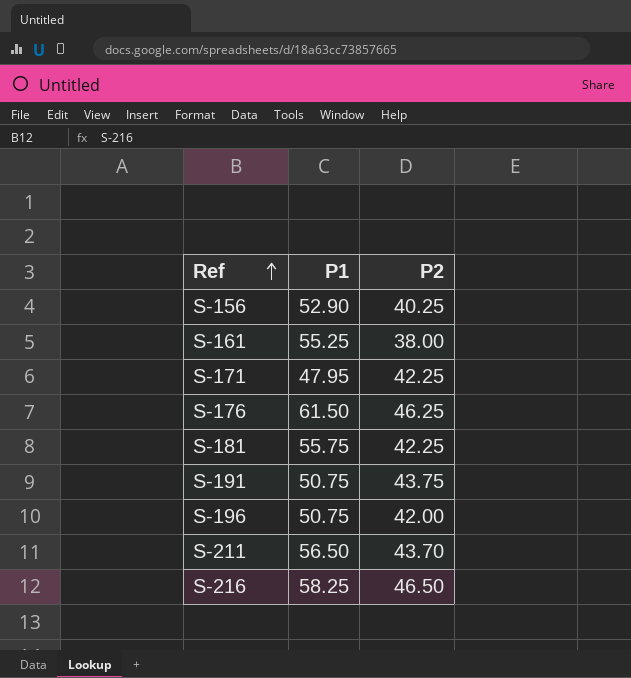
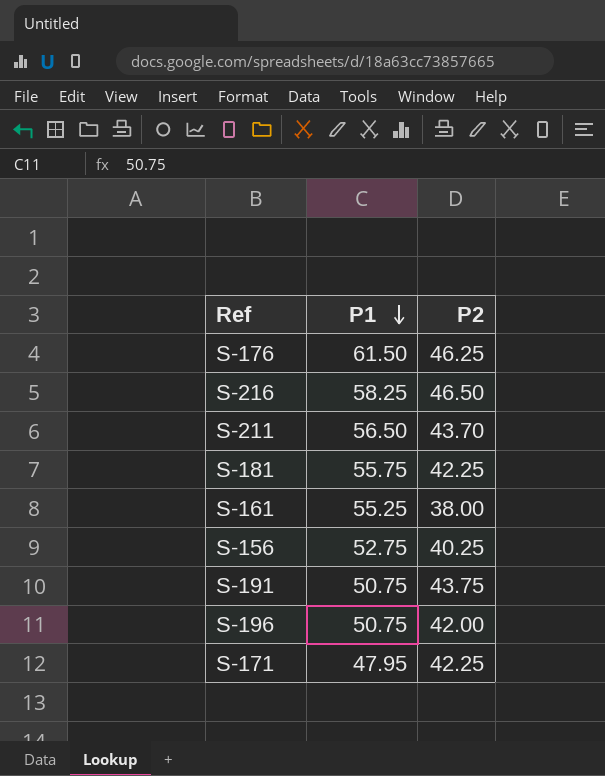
row order: Ref ascending -> P1 descending
S-156 | P1: 52.90 -> 52.75

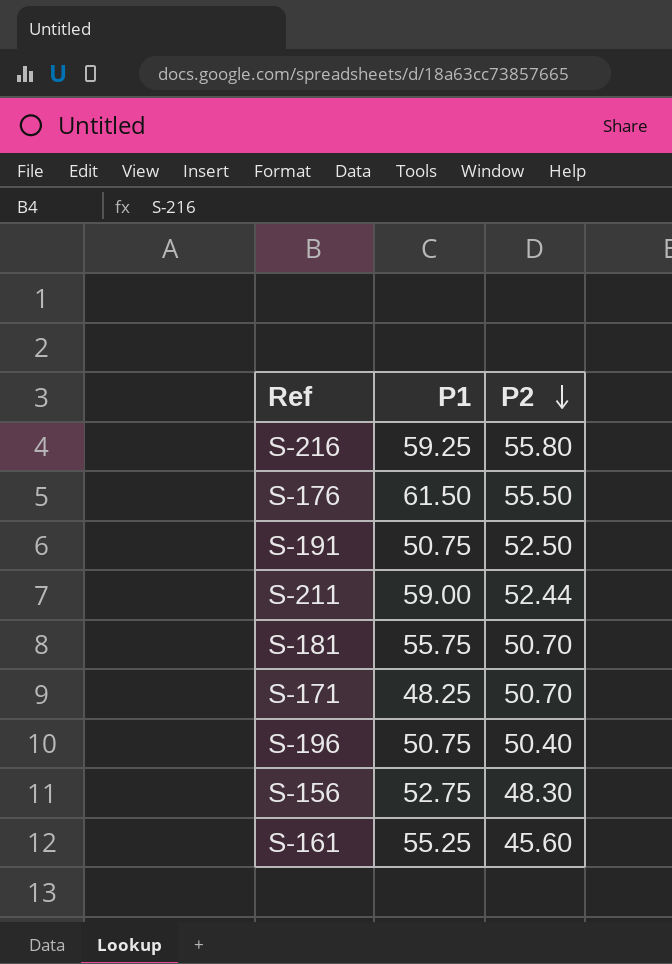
row order: P1 descending -> P2 descending
S-216 | P1: 58.25 -> 59.25
S-216 | P2: 46.50 -> 55.80
S-176 | P2: 46.25 -> 55.50
S-191 | P2: 43.75 -> 52.50
S-211 | P1: 56.50 -> 59.00
S-211 | P2: 43.70 -> 52.44
S-181 | P2: 42.25 -> 50.70
S-171 | P1: 47.95 -> 48.25
S-171 | P2: 42.25 -> 50.70
S-196 | P2: 42.00 -> 50.40
S-156 | P2: 40.25 -> 48.30
S-161 | P2: 38.00 -> 45.60

